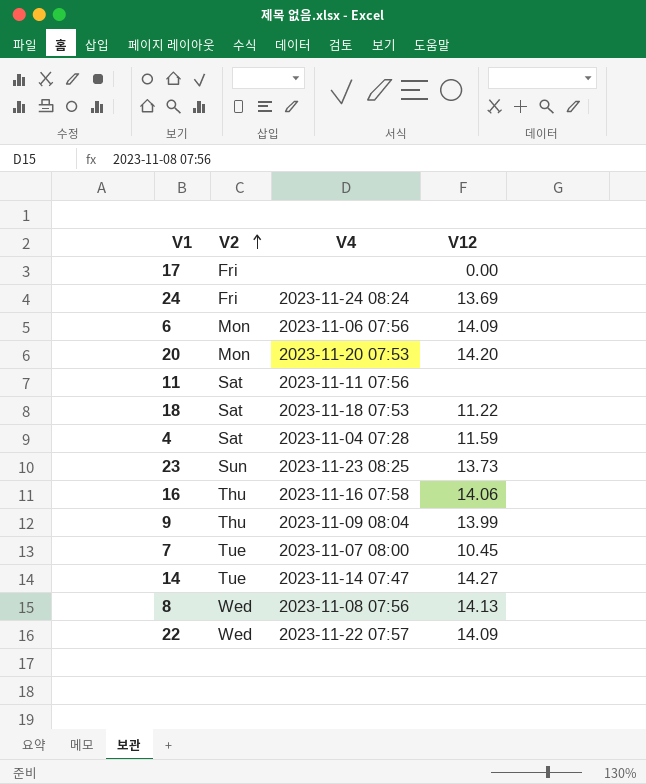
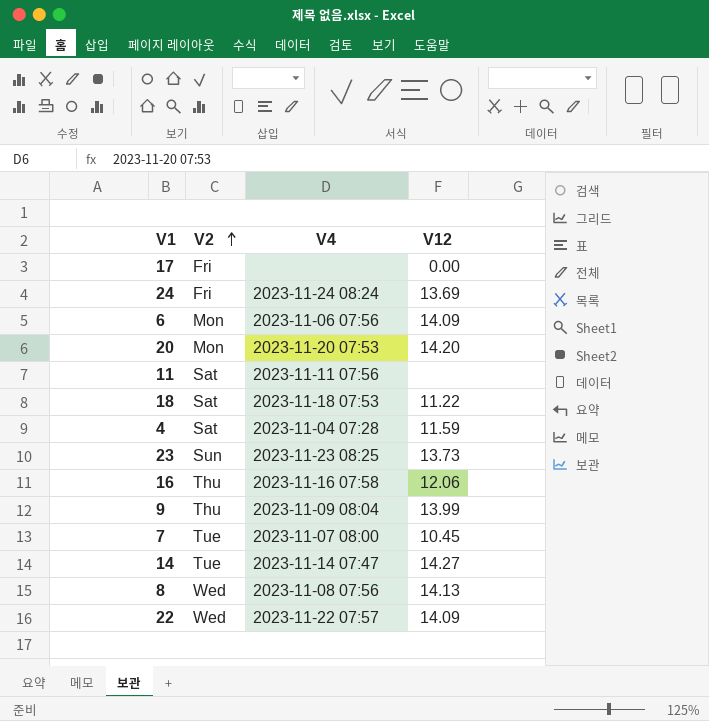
16 | V12: 14.06 -> 12.06

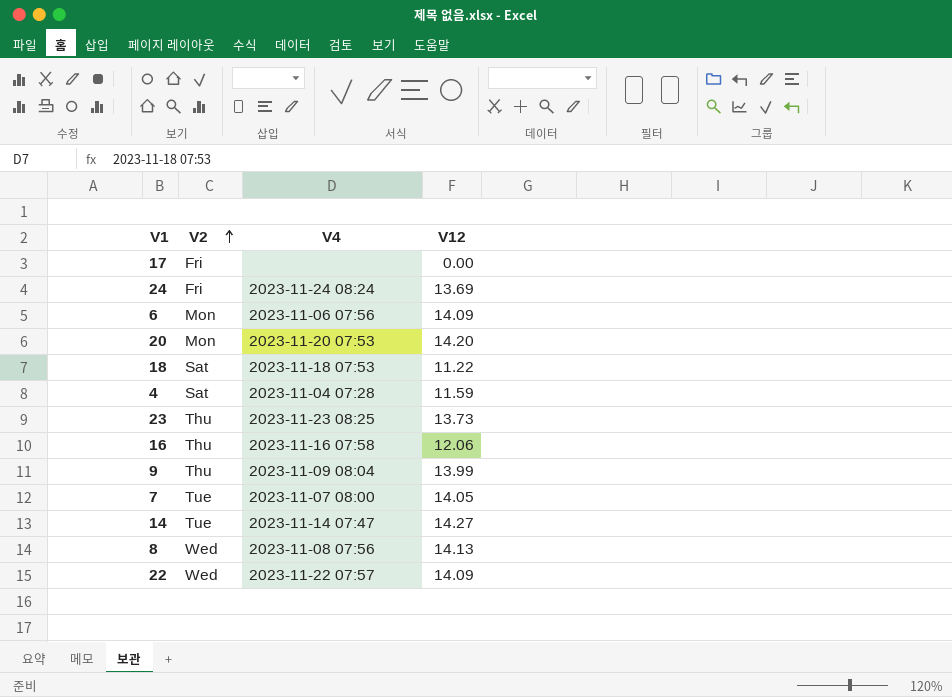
row 11: Sat | 2023-11-11 07:56 | none -> none
23 | V2: Sun -> Thu
7 | V12: 10.45 -> 14.05

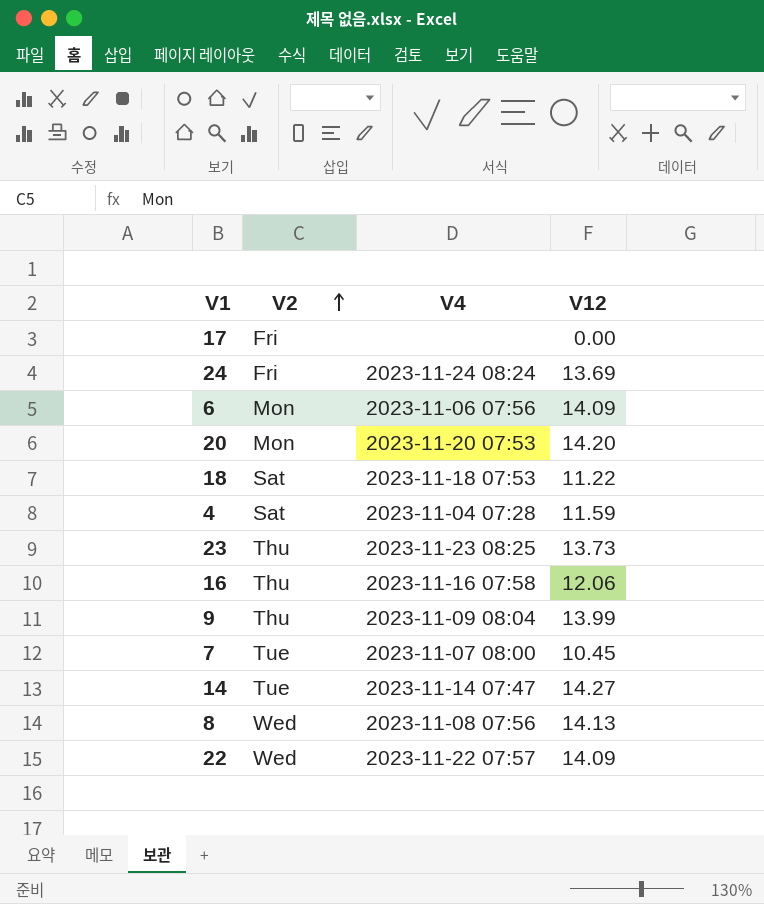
7 | V12: 14.05 -> 10.45

